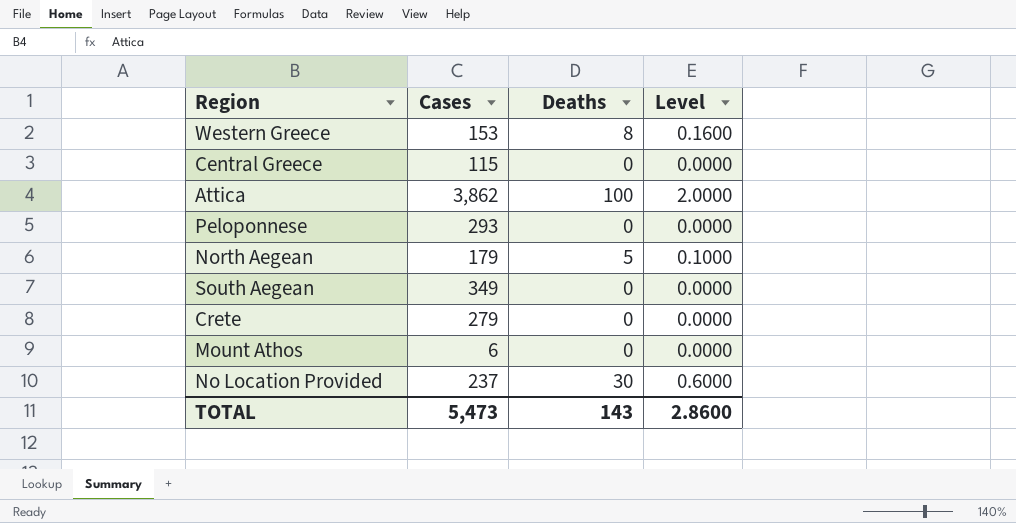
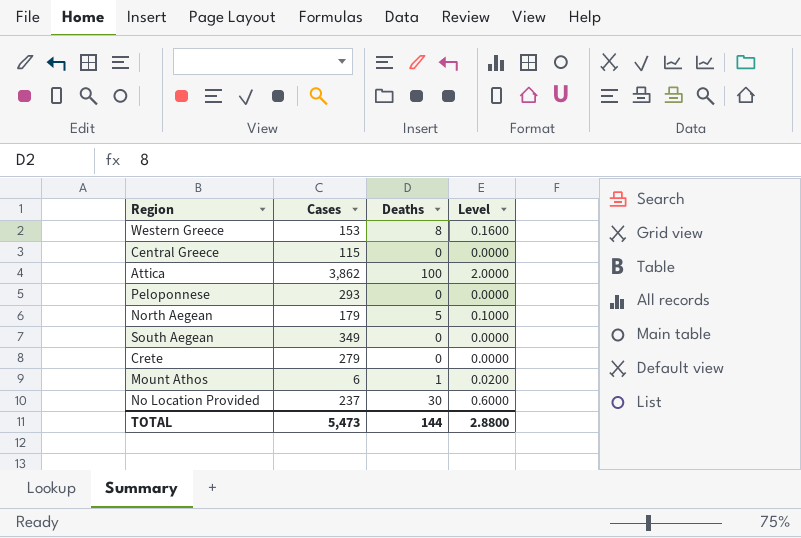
Mount Athos | Deaths: 0 -> 1
Mount Athos | Level: 0.0000 -> 0.0200
TOTAL | Deaths: 143 -> 144
TOTAL | Level: 2.8600 -> 2.8800

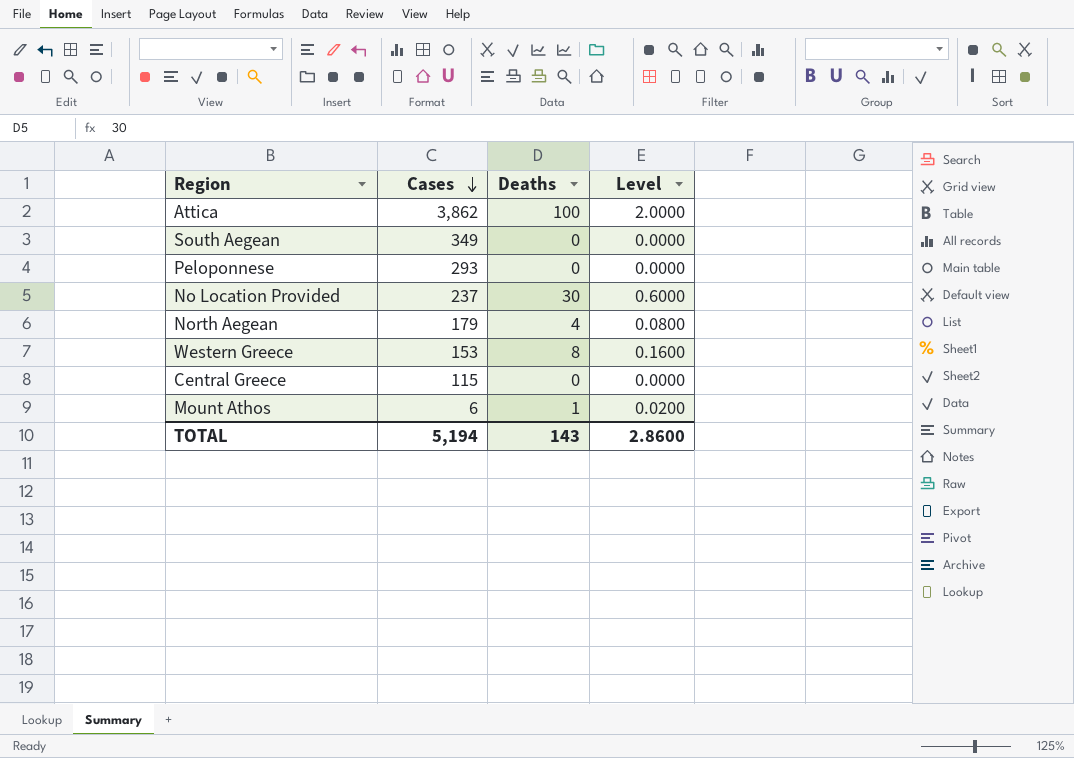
row order: none -> Cases descending
row Crete: 279 | 0 | 0.0000 -> none
North Aegean | Deaths: 5 -> 4
North Aegean | Level: 0.1000 -> 0.0800
TOTAL | Cases: 5,473 -> 5,194
TOTAL | Deaths: 144 -> 143
TOTAL | Level: 2.8800 -> 2.8600

